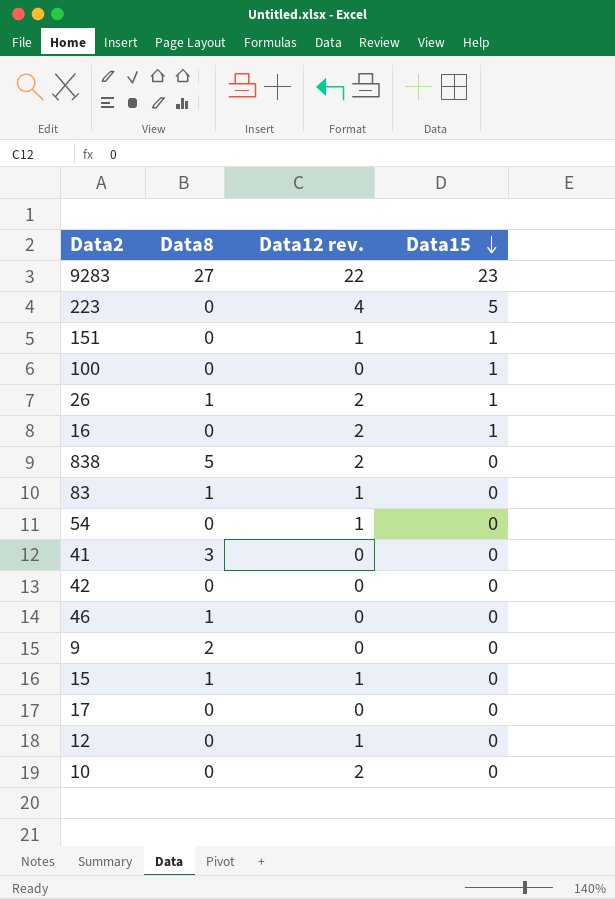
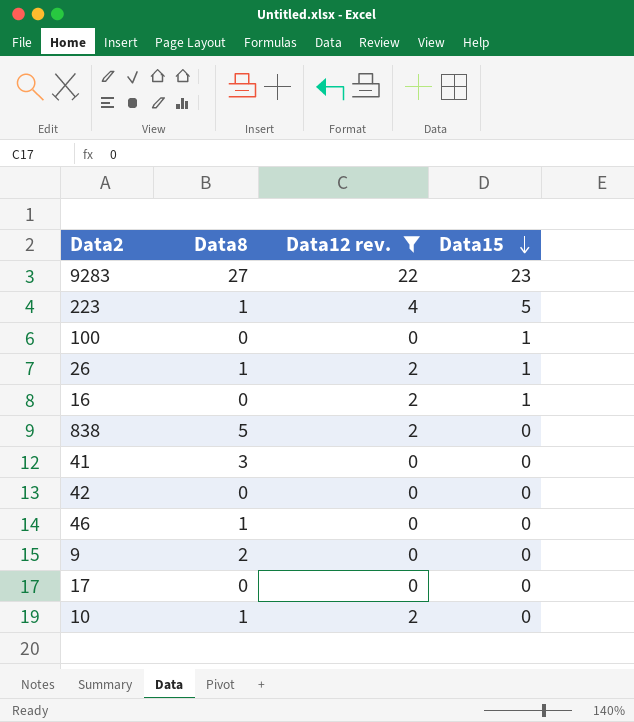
filter: none -> Data12 rev. != 1
223 | Data8: 0 -> 1
10 | Data8: 0 -> 1

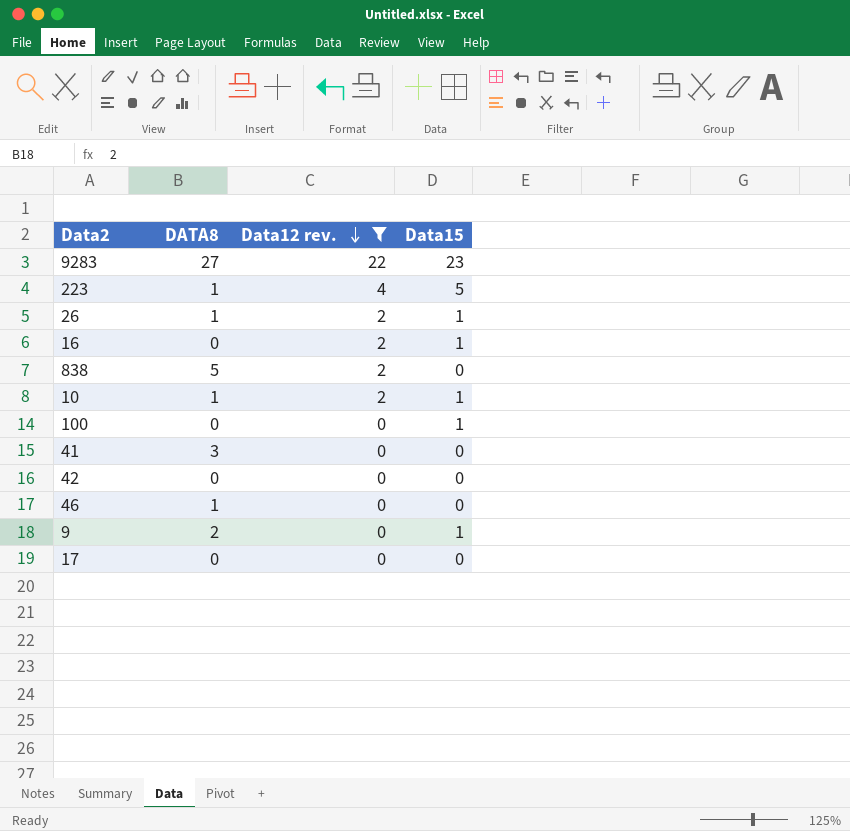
row order: Data15 descending -> Data12 rev. descending
column name: Data8 -> DATA8
10 | Data15: 0 -> 1
9 | Data15: 0 -> 1

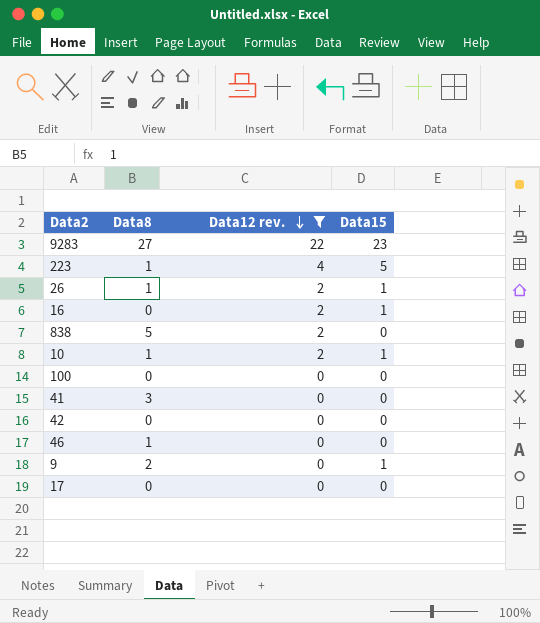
column name: DATA8 -> Data8
100 | Data15: 1 -> 0

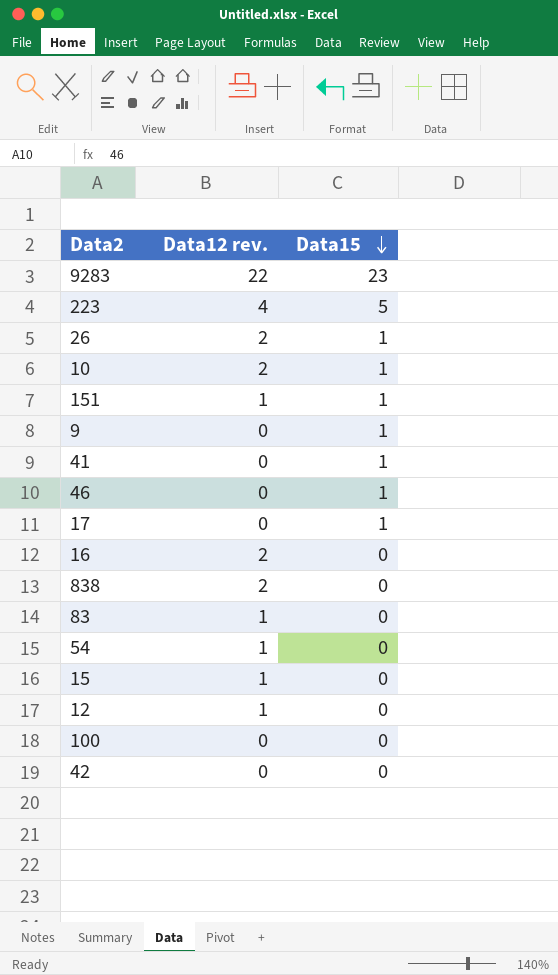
filter: Data12 rev. != 1 -> none
row order: Data12 rev. descending -> Data15 descending
column Data8 | position: 2 -> none
41 | Data15: 0 -> 1
46 | Data15: 0 -> 1
17 | Data15: 0 -> 1
16 | Data15: 1 -> 0

